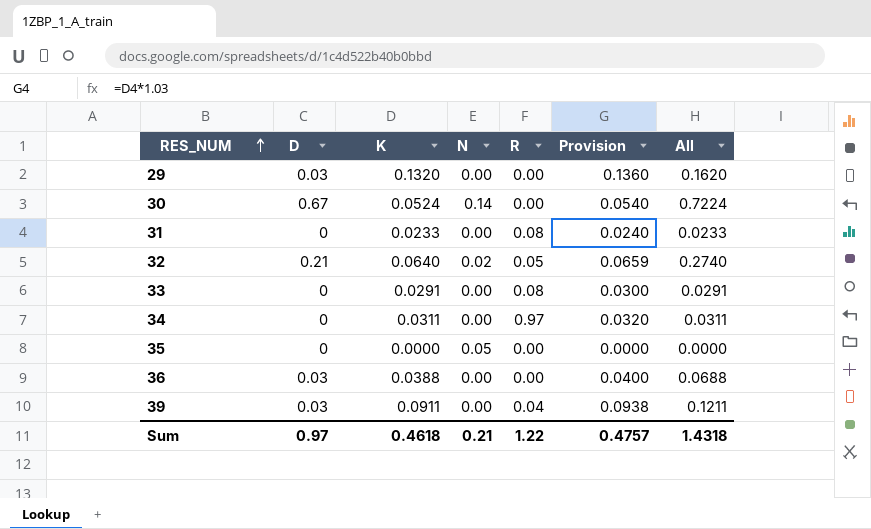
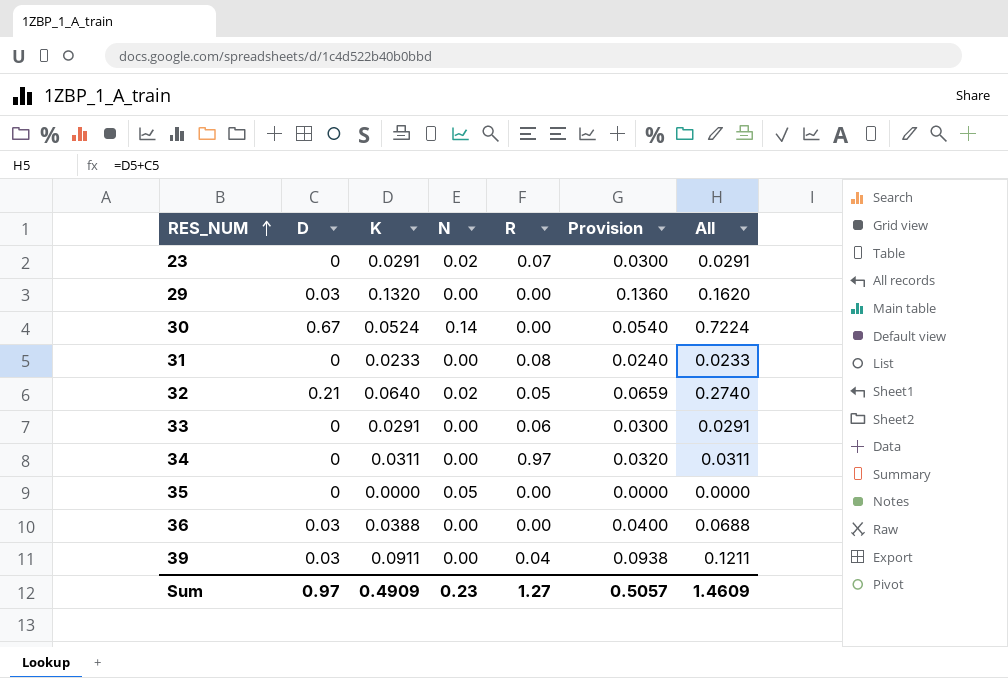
row 23: none -> 0 | 0.0291 | 0.02 | 0.07 | 0.0300 | 0.0291
33 | R: 0.08 -> 0.06
Sum | K: 0.4618 -> 0.4909
Sum | N: 0.21 -> 0.23
Sum | R: 1.22 -> 1.27
Sum | Provision: 0.4757 -> 0.5057
Sum | All: 1.4318 -> 1.4609

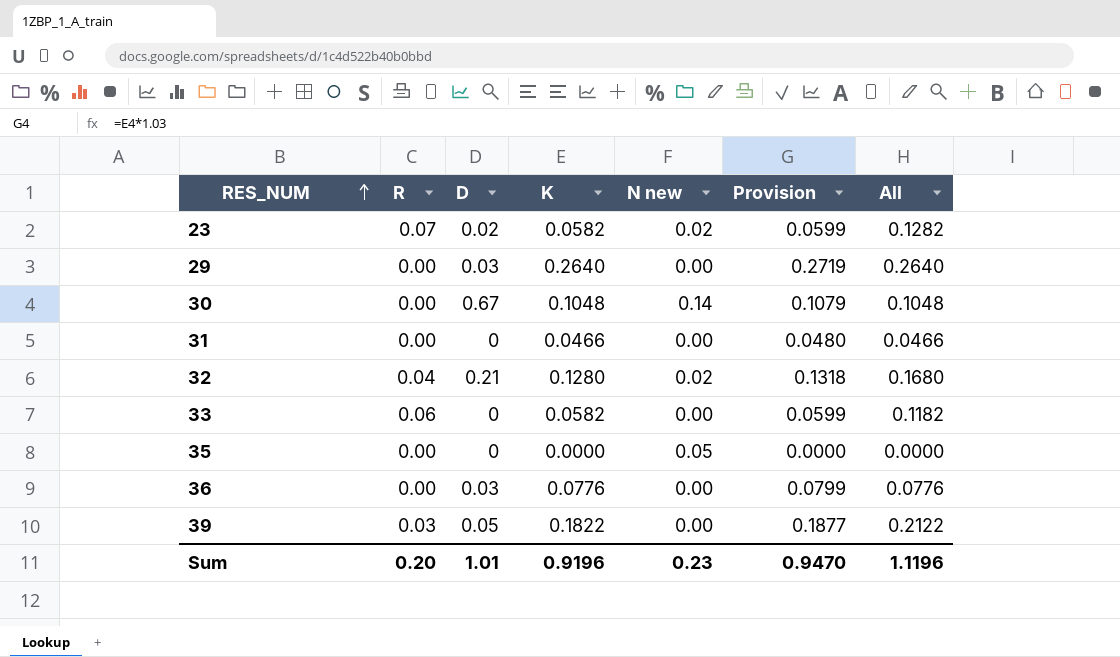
column R | position: 5 -> 2
column name: N -> N new
column All | formula: [D] + [K] -> [R] + [K]
row 34: 0 | 0.0311 | 0.00 | 0.97 | 0.0320 | 0.0311 -> none
23 | D: 0 -> 0.02
23 | K: 0.0291 -> 0.0582
23 | Provision: 0.0300 -> 0.0599
29 | K: 0.1320 -> 0.2640
29 | Provision: 0.1360 -> 0.2719
30 | K: 0.0524 -> 0.1048
30 | Provision: 0.0540 -> 0.1079
31 | R: 0.08 -> 0.00
31 | K: 0.0233 -> 0.0466
31 | Provision: 0.0240 -> 0.0480
32 | R: 0.05 -> 0.04
32 | K: 0.0640 -> 0.1280
32 | Provision: 0.0659 -> 0.1318
33 | K: 0.0291 -> 0.0582
33 | Provision: 0.0300 -> 0.0599
36 | K: 0.0388 -> 0.0776
36 | Provision: 0.0400 -> 0.0799
39 | R: 0.04 -> 0.03
39 | D: 0.03 -> 0.05
39 | K: 0.0911 -> 0.1822
39 | Provision: 0.0938 -> 0.1877
Sum | R: 1.27 -> 0.20
Sum | D: 0.97 -> 1.01
Sum | K: 0.4909 -> 0.9196
Sum | Provision: 0.5057 -> 0.9470
Sum | All: 1.4609 -> 1.1196

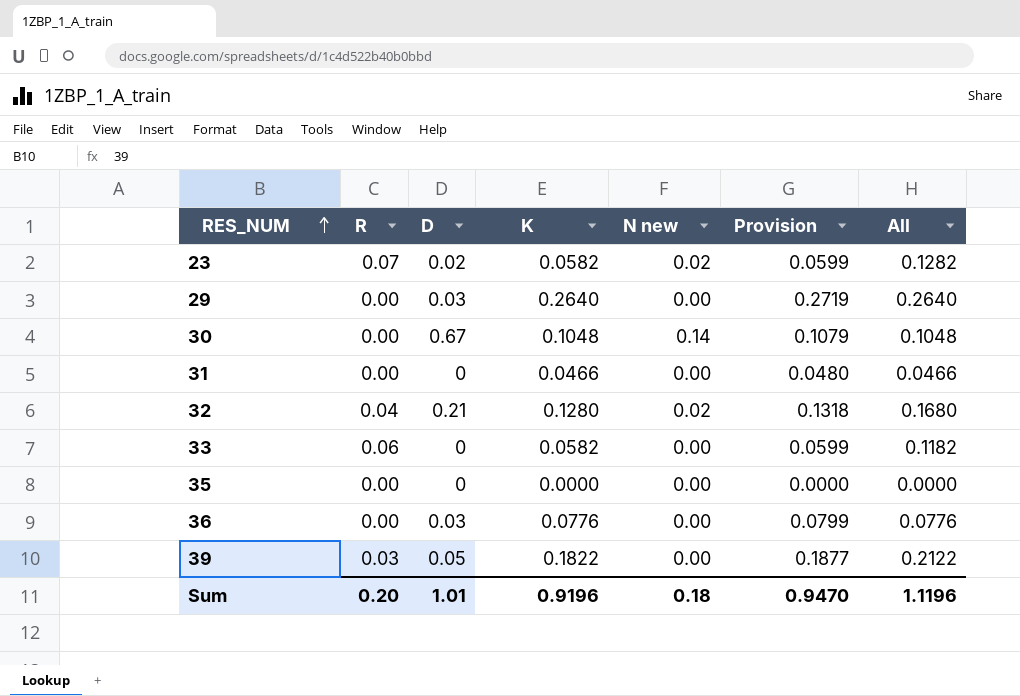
35 | N new: 0.05 -> 0.00
Sum | N new: 0.23 -> 0.18

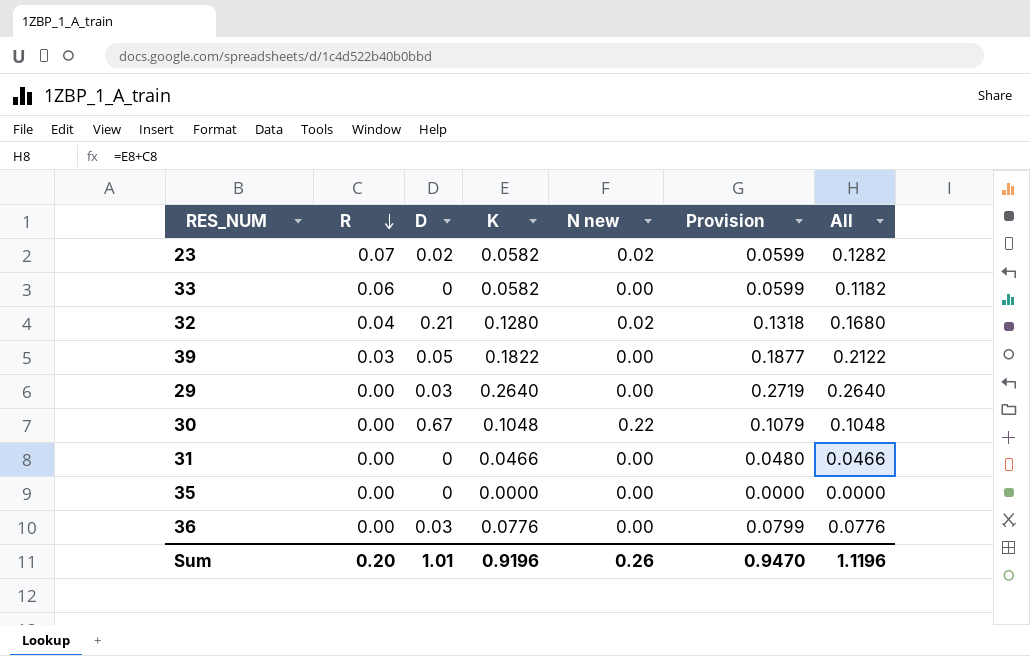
row order: RES_NUM ascending -> R descending
30 | N new: 0.14 -> 0.22
Sum | N new: 0.18 -> 0.26

